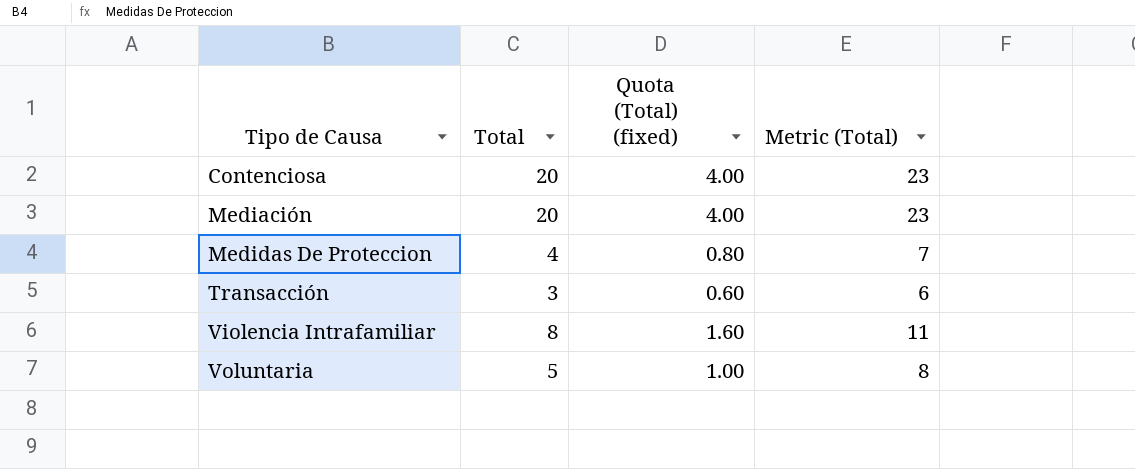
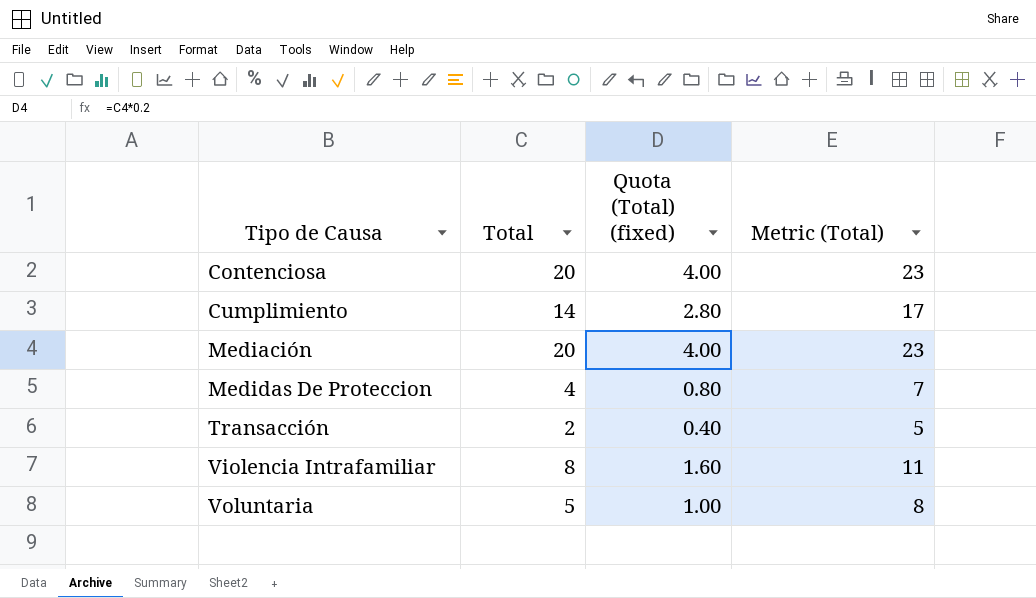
row Cumplimiento: none -> 14 | 2.80 | 17
Transacción | Total: 3 -> 2
Transacción | Quota (Total) (fixed): 0.60 -> 0.40
Transacción | Metric (Total): 6 -> 5

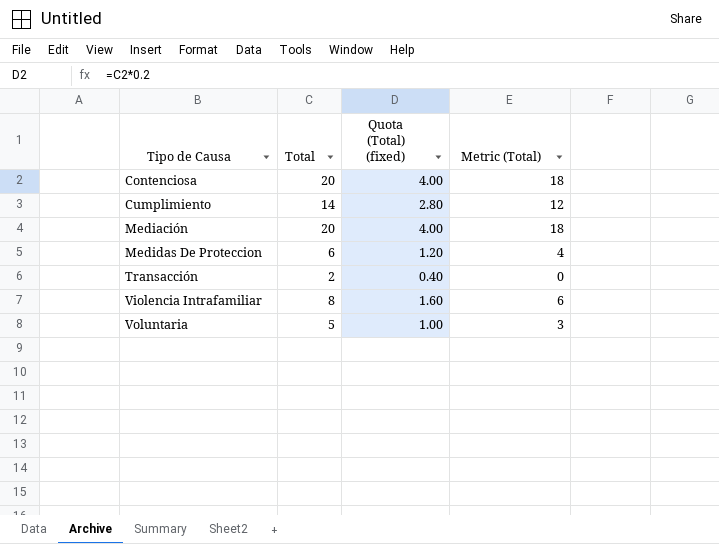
column Metric (Total) | formula: [Total] + 3 -> [Total] - 2
Medidas De Proteccion | Total: 4 -> 6
Medidas De Proteccion | Quota (Total) (fixed): 0.80 -> 1.20

